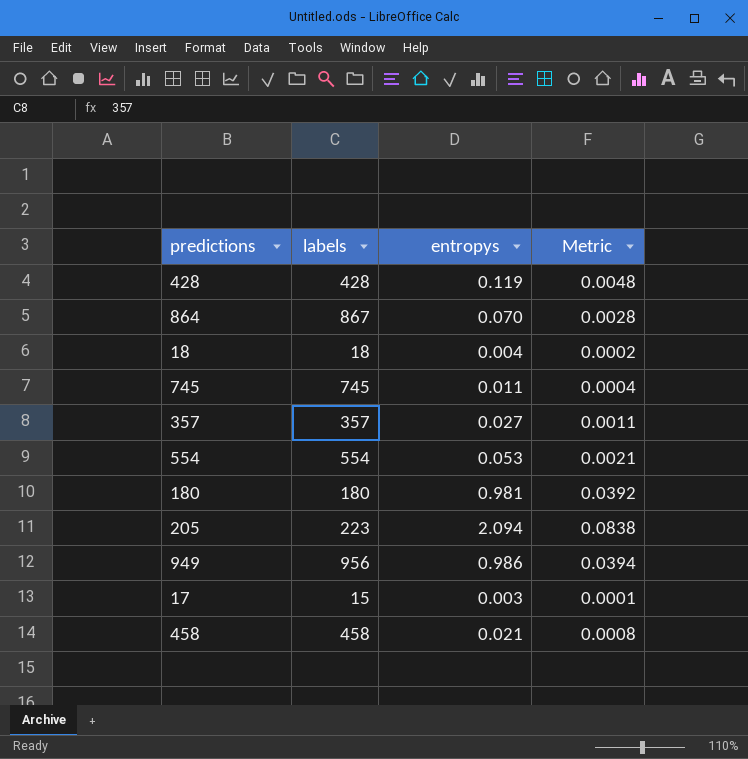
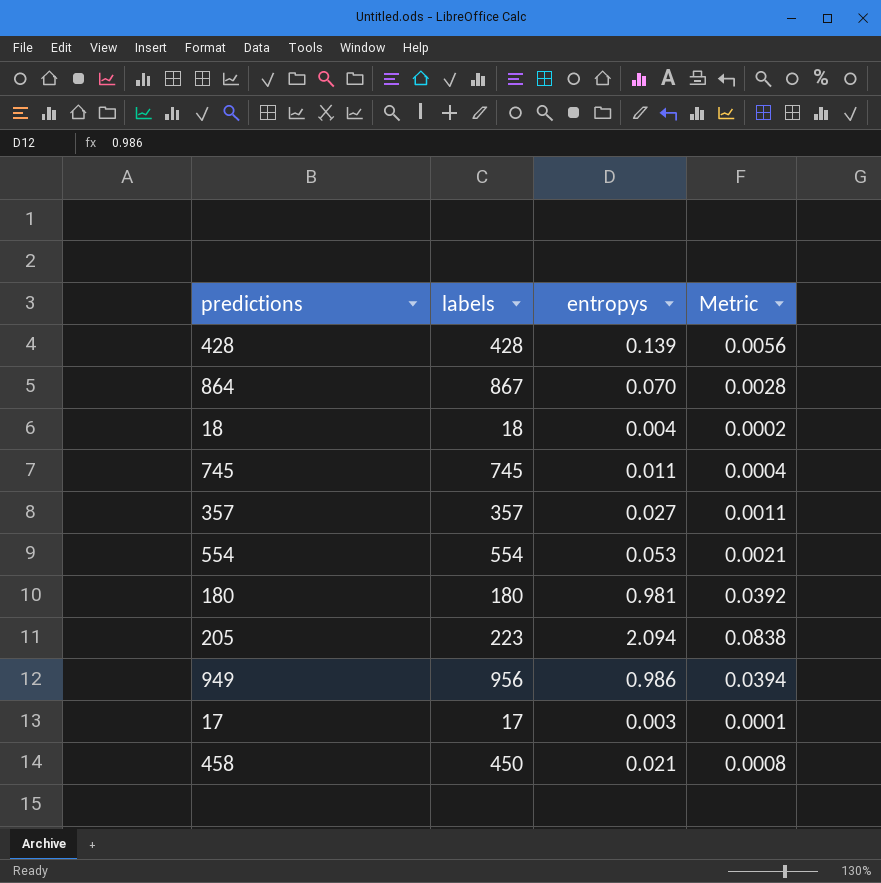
428 | entropys: 0.119 -> 0.139
428 | Metric: 0.0048 -> 0.0056
17 | labels: 15 -> 17
458 | labels: 458 -> 450

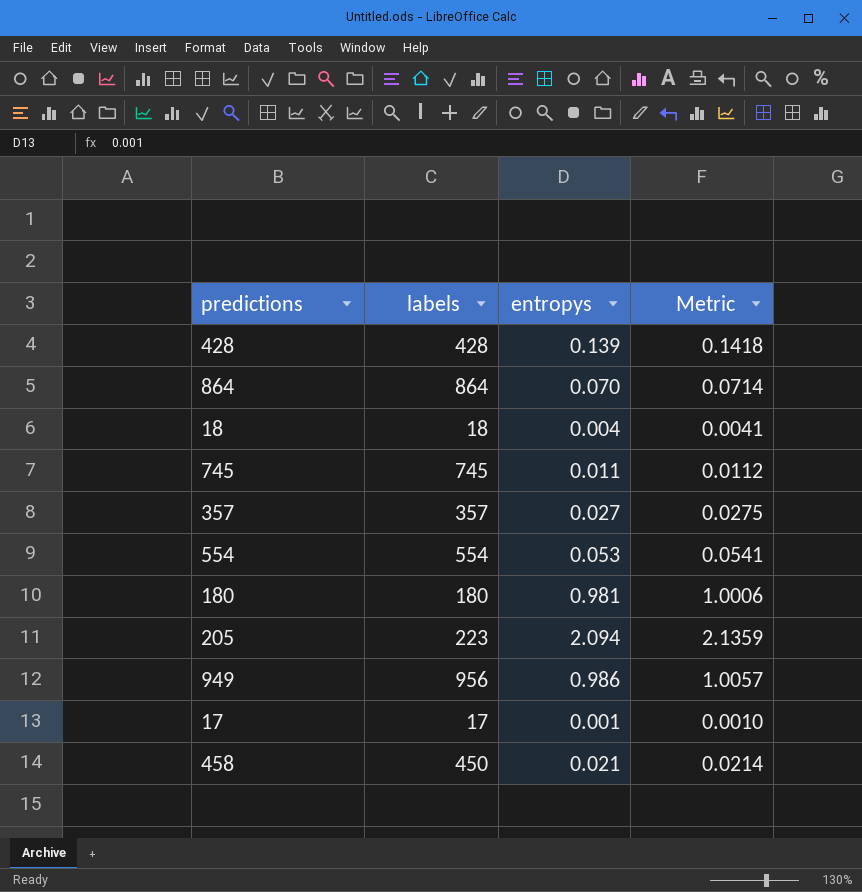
column Metric | formula: [entropys] * 0.04 -> [entropys] * 1.02
864 | labels: 867 -> 864
17 | entropys: 0.003 -> 0.001

